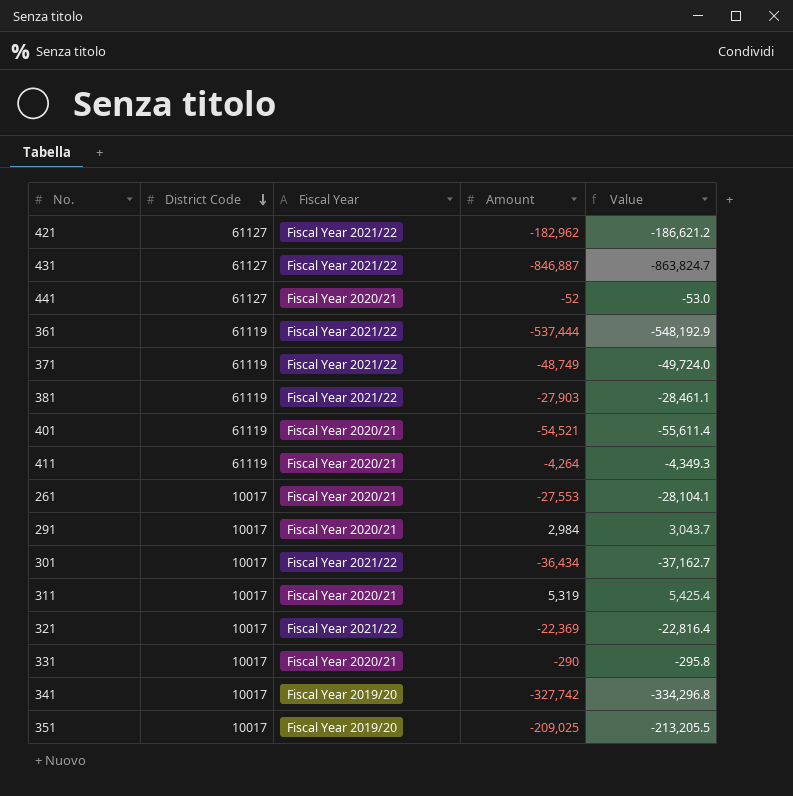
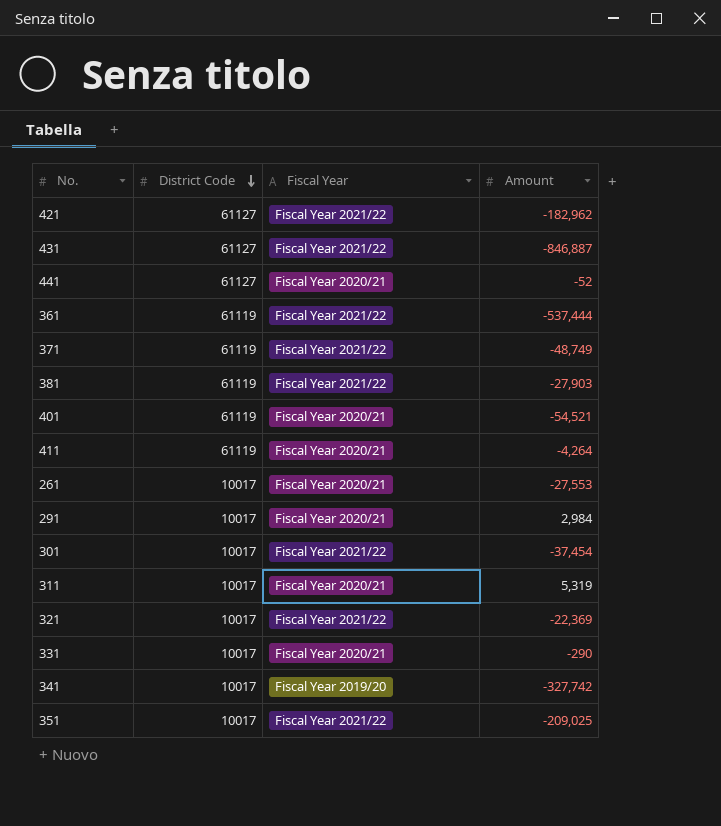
column Value | formula: [Amount] * 1.02 -> none
301 | Amount: -36,434 -> -37,454
351 | Fiscal Year: Fiscal Year 2019/20 -> Fiscal Year 2021/22

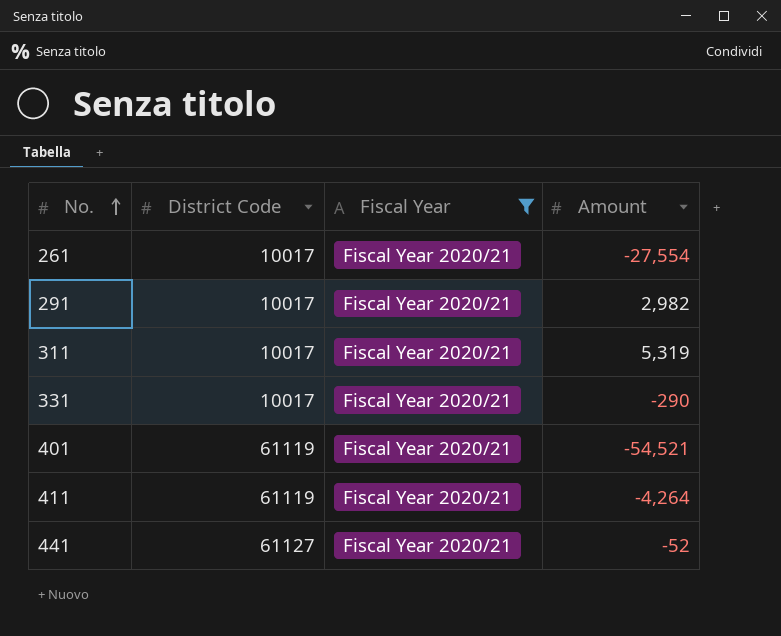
filter: none -> Fiscal Year = Fiscal Year 2020/21
row order: District Code descending -> No. ascending
261 | Amount: -27,553 -> -27,554
291 | Amount: 2,984 -> 2,982

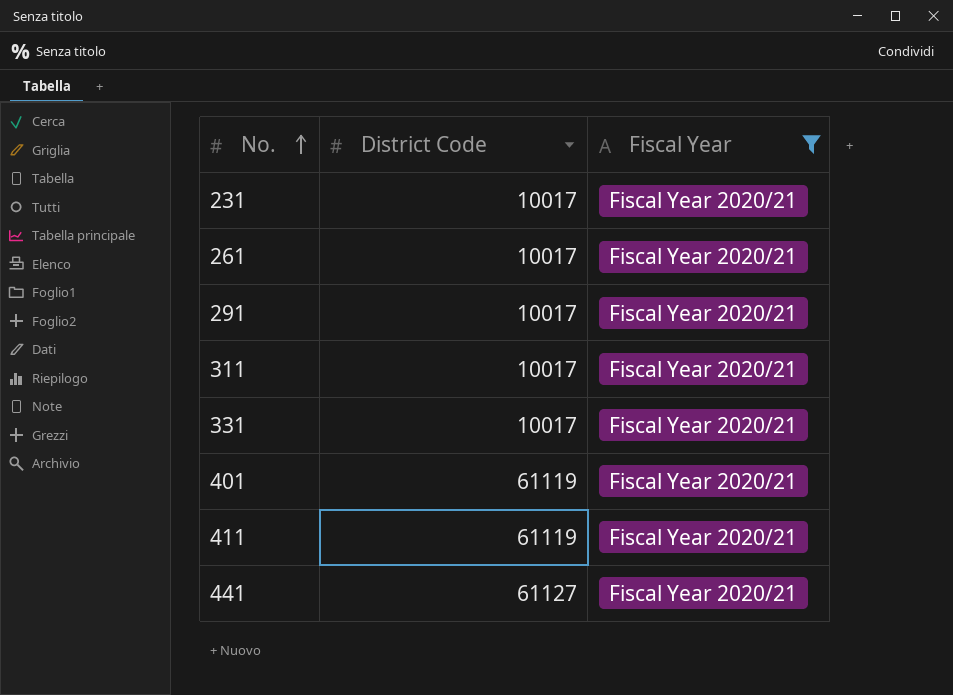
column Amount | position: 4 -> none
row 231: none -> 10017 | Fiscal Year 2020/21

